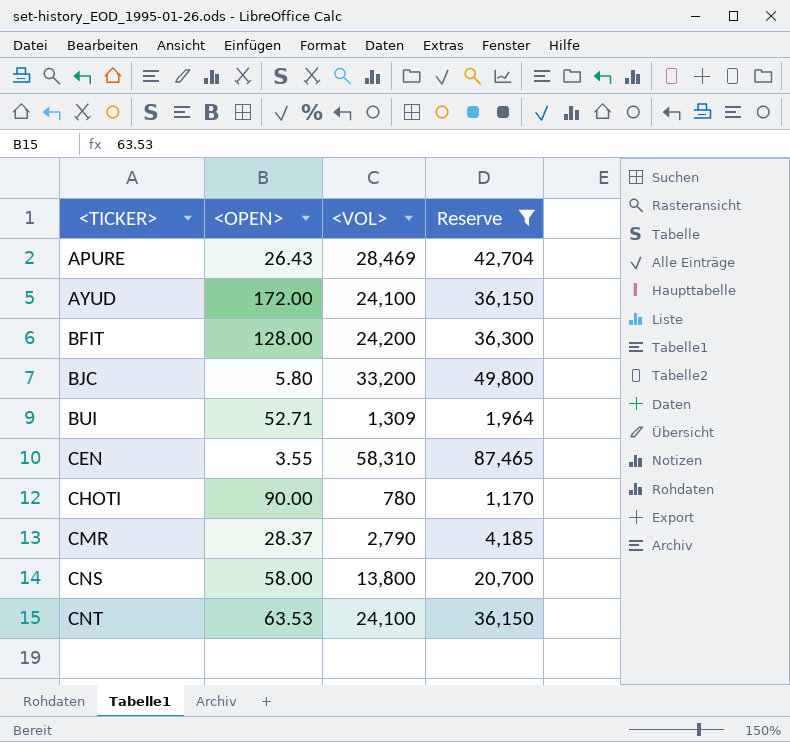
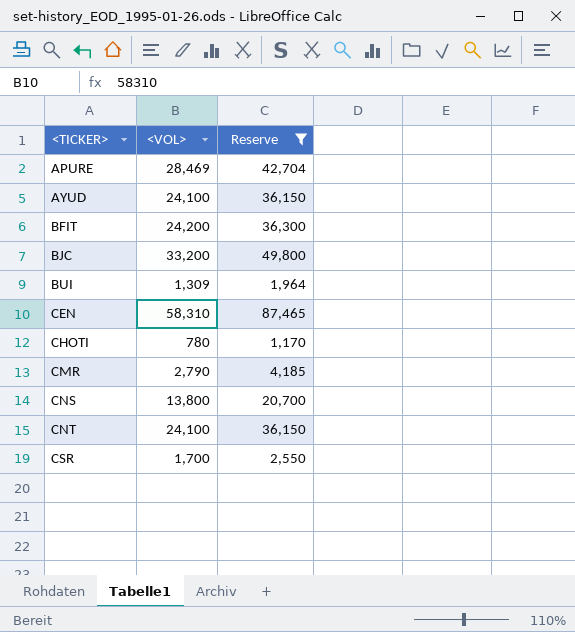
column <OPEN> | position: 2 -> none
row CSR: none -> 1,700 | 2,550

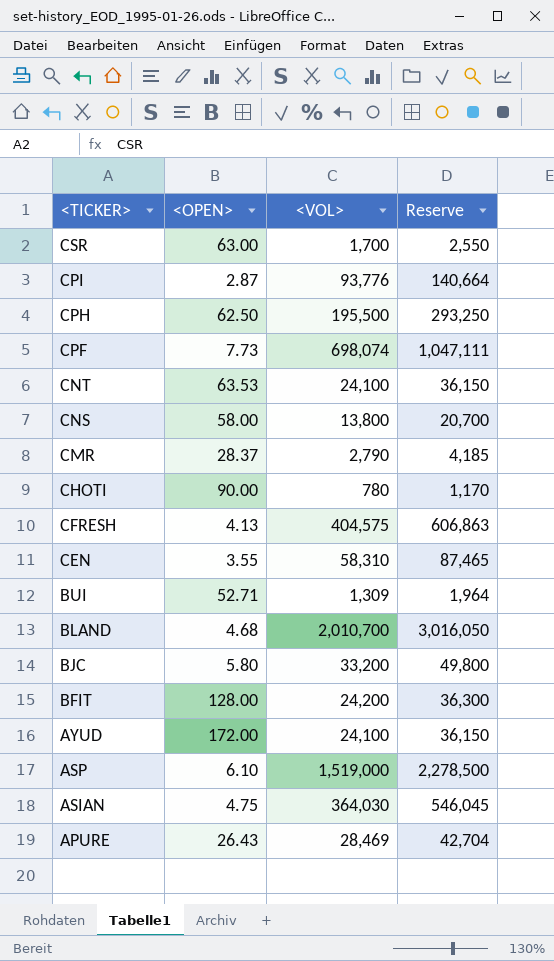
filter: Reserve <= 87,465 -> none
row order: <TICKER> ascending -> <TICKER> descending
column <OPEN> | position: none -> 2

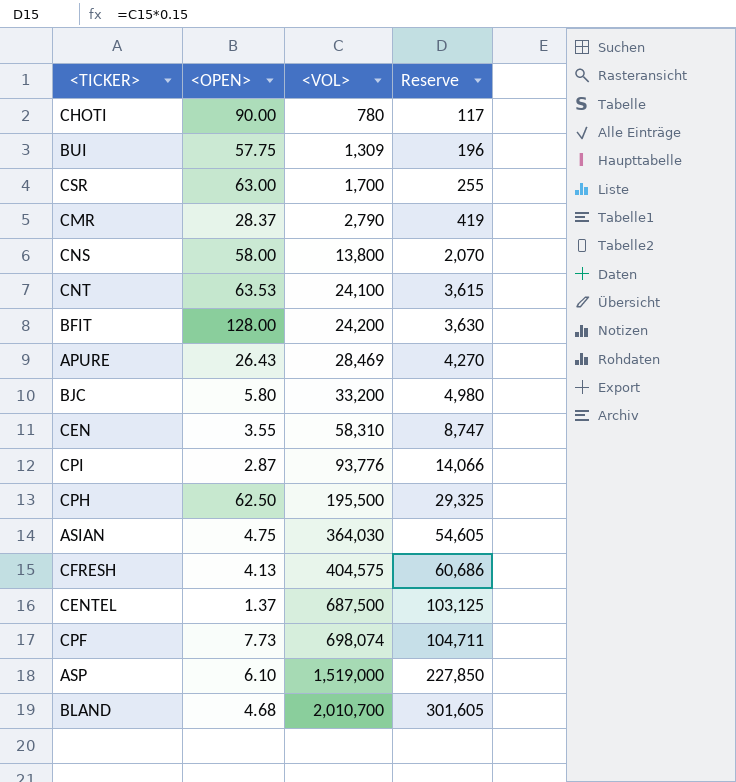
row order: <TICKER> descending -> <VOL> ascending
column Reserve | formula: [<VOL>] * 1.5 -> [<VOL>] * 0.15
row AYUD: 172.00 | 24,100 | 36,150 -> none
BUI | <OPEN>: 52.71 -> 57.75
row CENTEL: none -> 1.37 | 687,500 | 103,125

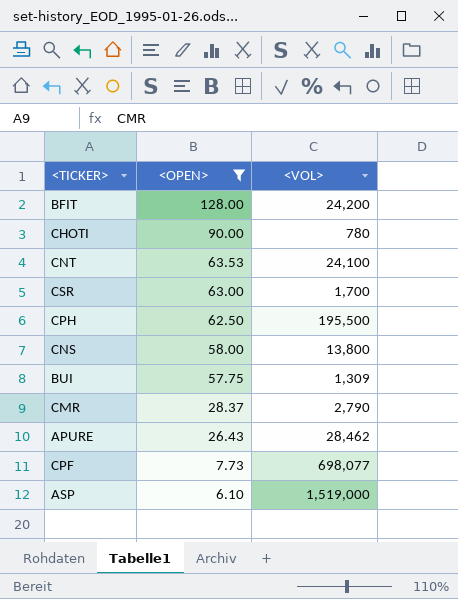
filter: none -> <OPEN> >= 6.10
row order: <VOL> ascending -> <OPEN> descending
column Reserve | formula: [<VOL>] * 0.15 -> none
APURE | <VOL>: 28,469 -> 28,462
CPF | <VOL>: 698,074 -> 698,077

